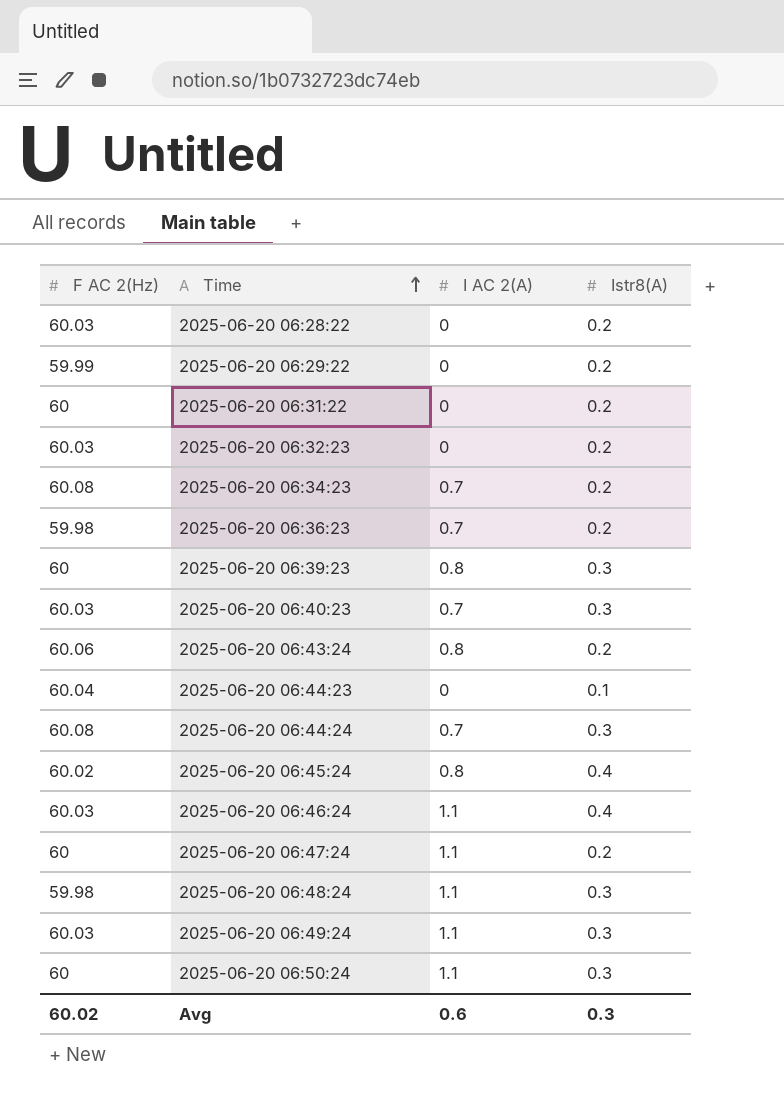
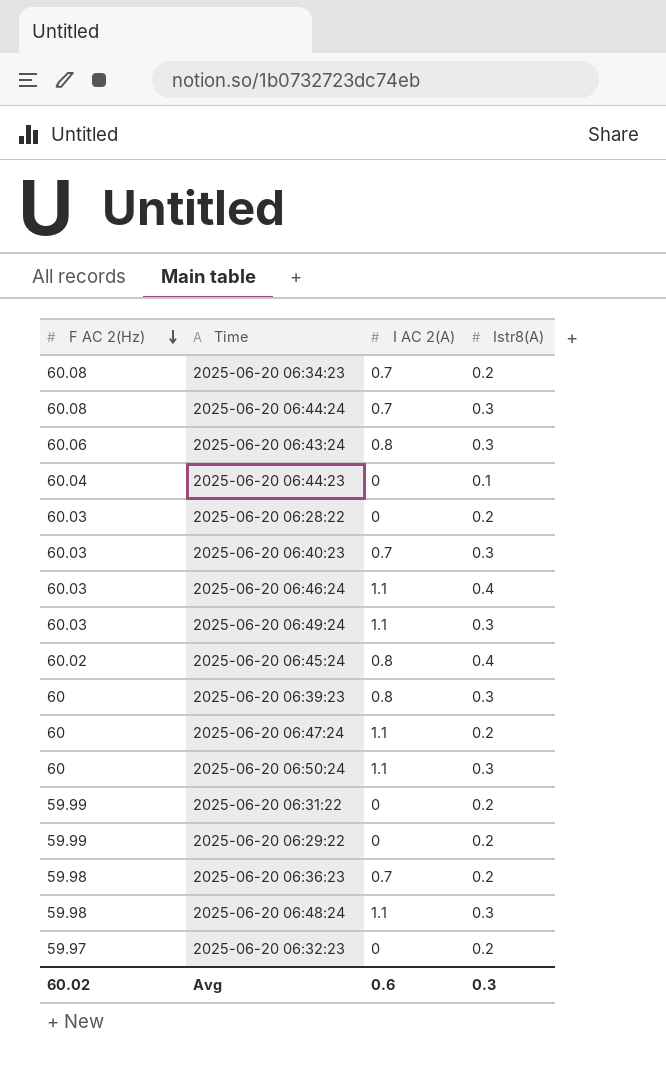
row order: Time ascending -> F AC 2(Hz) descending
2025-06-20 06:43:24 | Istr8(A): 0.2 -> 0.3
2025-06-20 06:31:22 | F AC 2(Hz): 60 -> 59.99
2025-06-20 06:32:23 | F AC 2(Hz): 60.03 -> 59.97

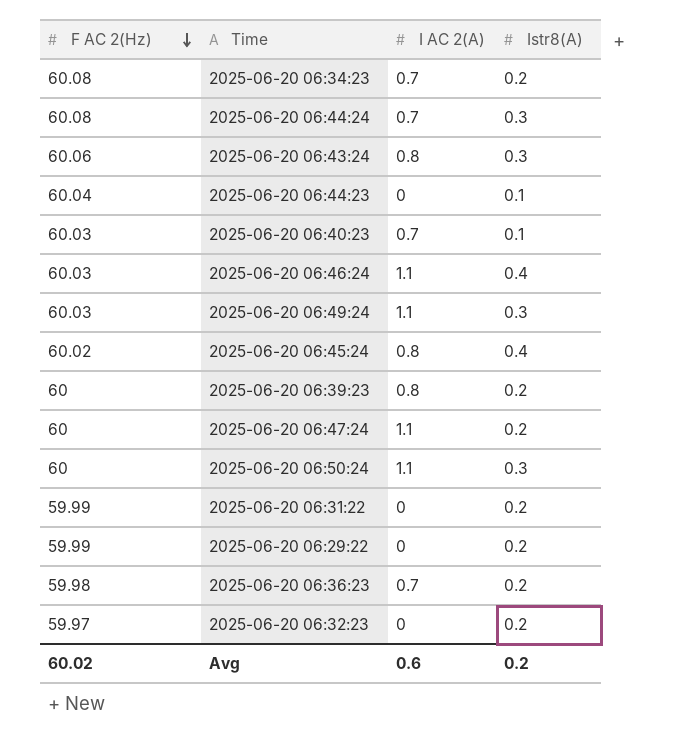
row 2025-06-20 06:28:22: 60.03 | 0 | 0.2 -> none
row 2025-06-20 06:48:24: 59.98 | 1.1 | 0.3 -> none
2025-06-20 06:40:23 | Istr8(A): 0.3 -> 0.1
2025-06-20 06:39:23 | Istr8(A): 0.3 -> 0.2
Avg | Istr8(A): 0.3 -> 0.2

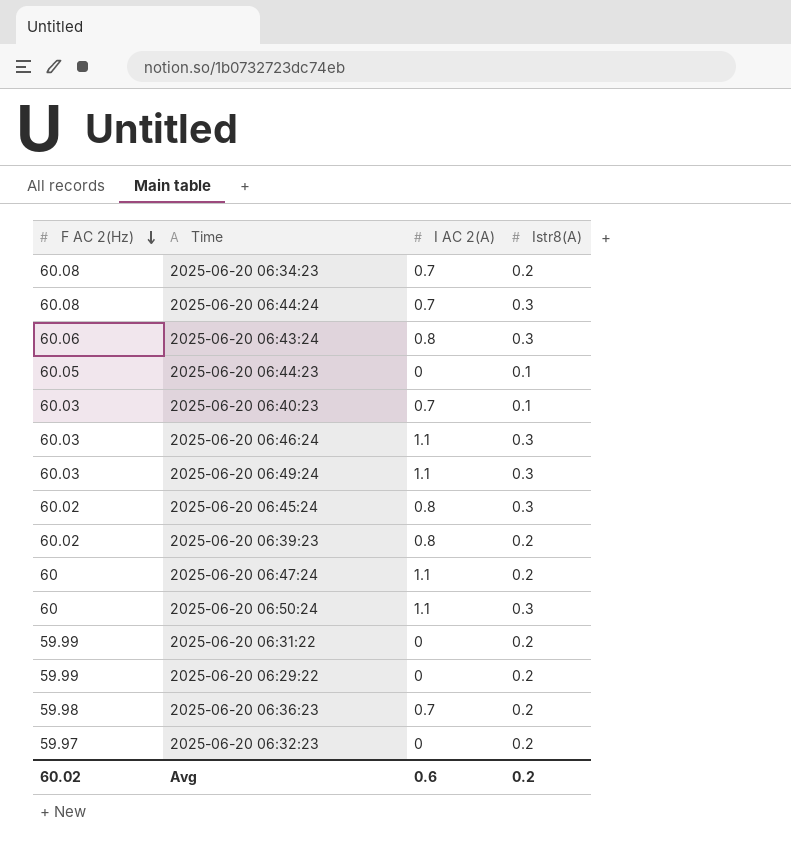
2025-06-20 06:44:23 | F AC 2(Hz): 60.04 -> 60.05
2025-06-20 06:46:24 | Istr8(A): 0.4 -> 0.3
2025-06-20 06:45:24 | Istr8(A): 0.4 -> 0.3
2025-06-20 06:39:23 | F AC 2(Hz): 60 -> 60.02

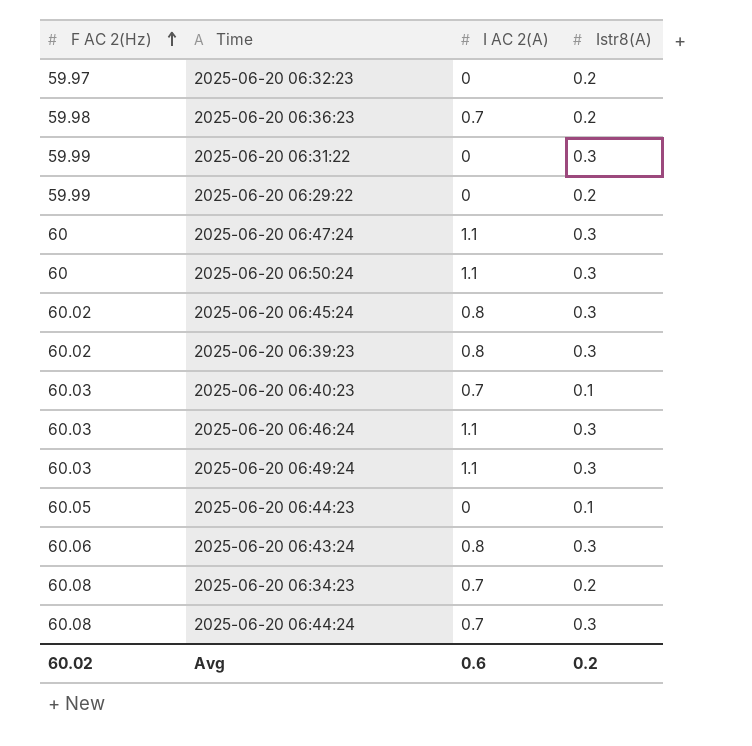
row order: F AC 2(Hz) descending -> F AC 2(Hz) ascending
2025-06-20 06:31:22 | Istr8(A): 0.2 -> 0.3
2025-06-20 06:47:24 | Istr8(A): 0.2 -> 0.3
2025-06-20 06:39:23 | Istr8(A): 0.2 -> 0.3

